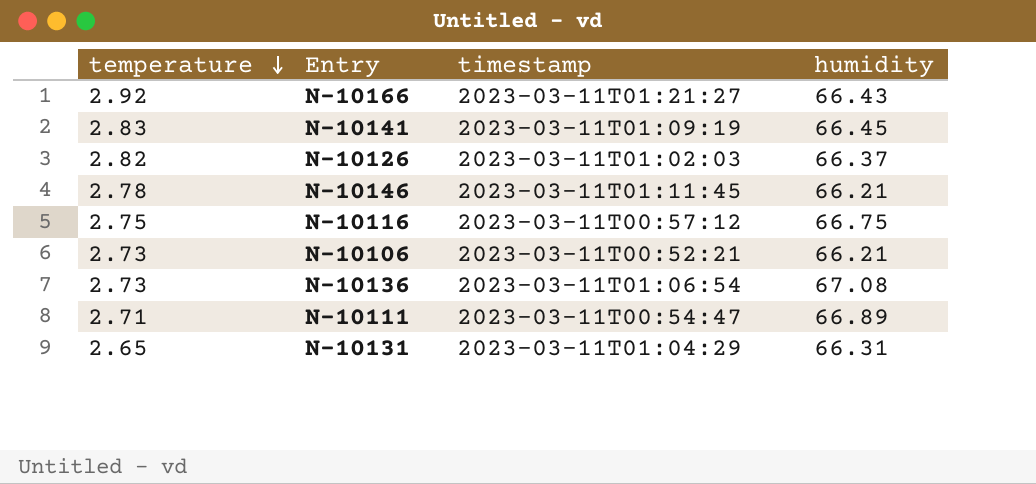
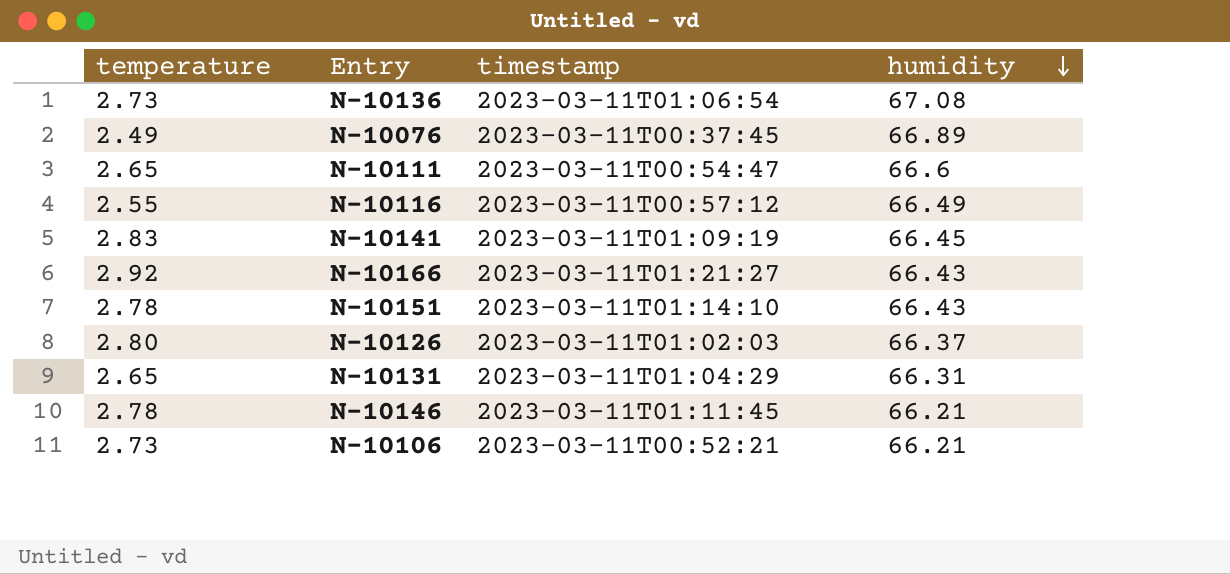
row order: temperature descending -> humidity descending
row N-10076: none -> 2.49 | 2023-03-11T00:37:45 | 66.89
N-10111 | temperature: 2.71 -> 2.65
N-10111 | humidity: 66.89 -> 66.6
N-10116 | temperature: 2.75 -> 2.55
N-10116 | humidity: 66.75 -> 66.49
row N-10151: none -> 2.78 | 2023-03-11T01:14:10 | 66.43
N-10126 | temperature: 2.82 -> 2.80

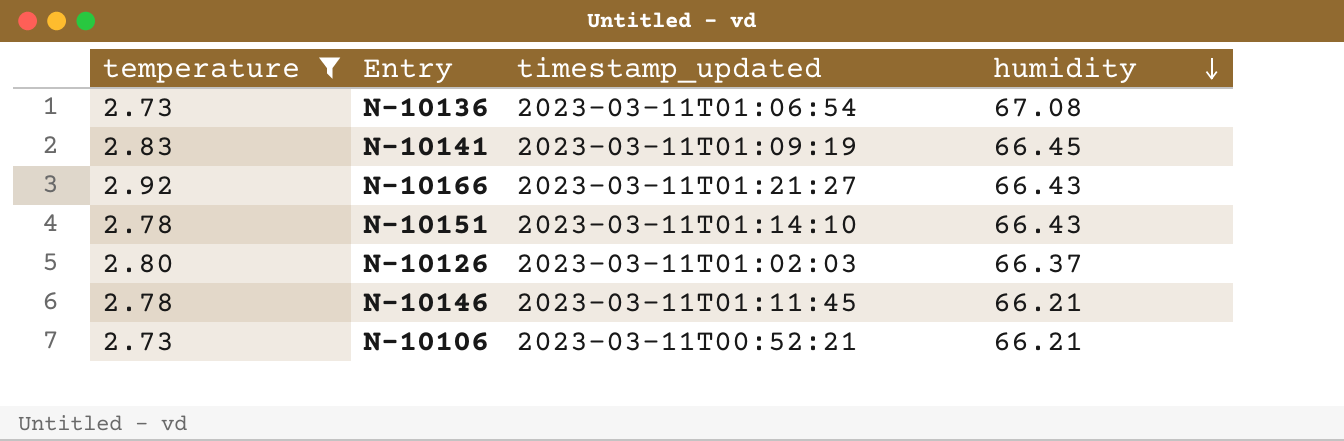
filter: none -> temperature >= 2.73
column name: timestamp -> timestamp_updated

